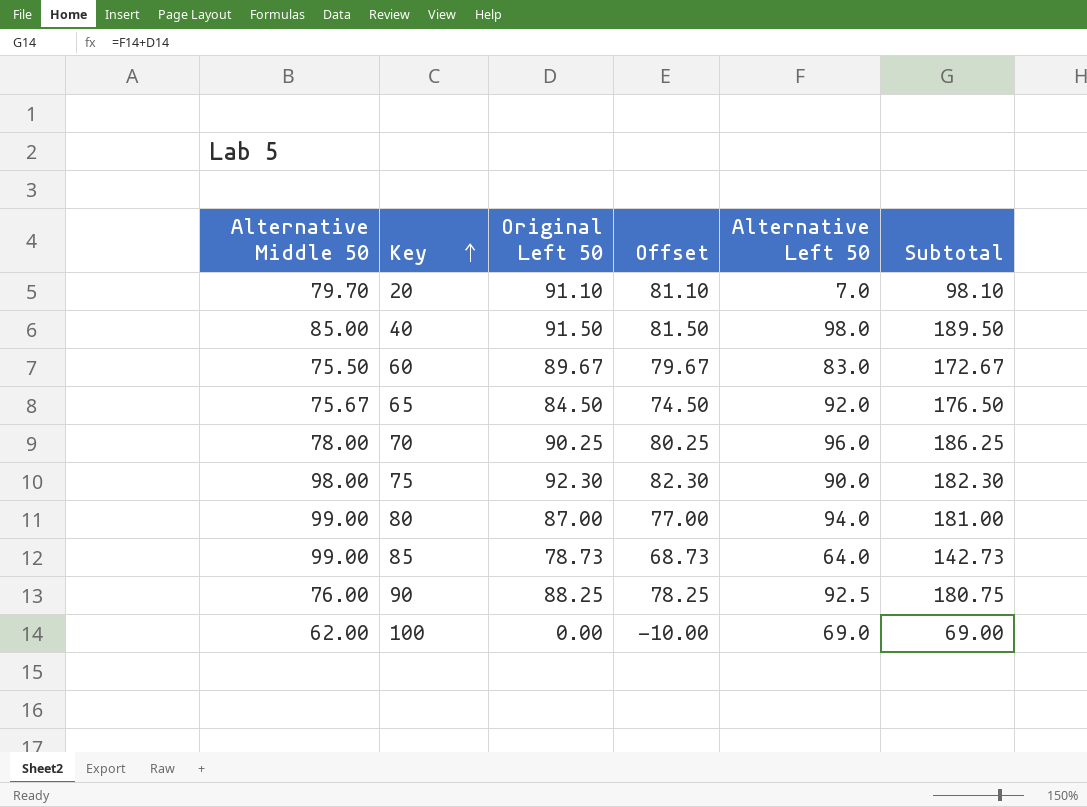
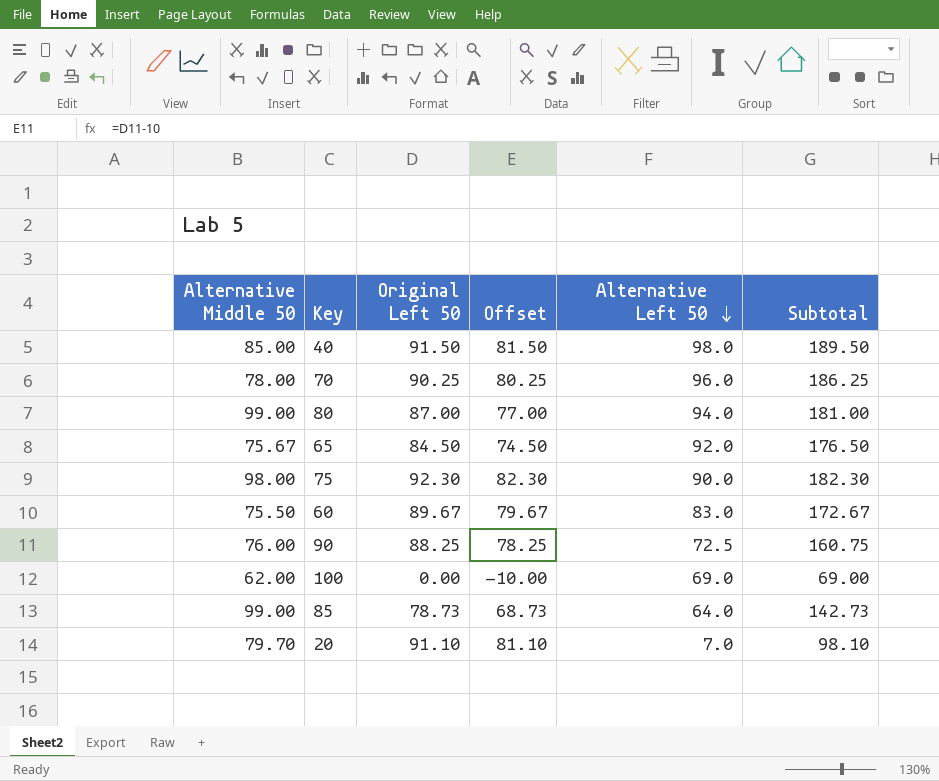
row order: Key ascending -> Alternative Left 50 descending
90 | Alternative Left 50: 92.5 -> 72.5
90 | Subtotal: 180.75 -> 160.75

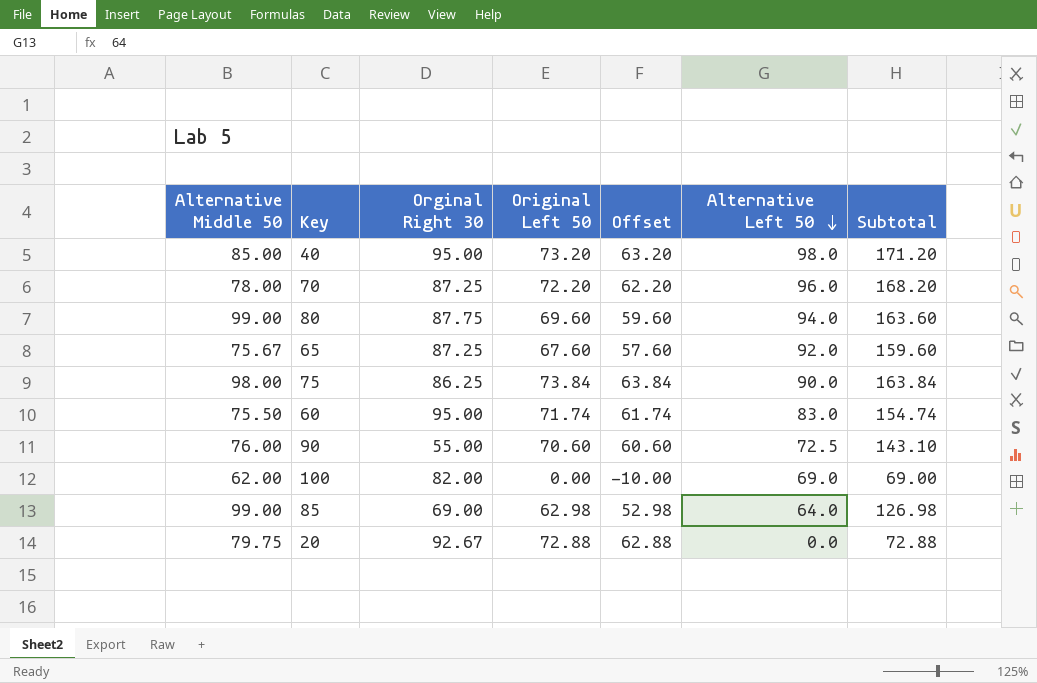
column Orginal Right 30 | position: none -> 3
40 | Original Left 50: 91.50 -> 73.20
40 | Offset: 81.50 -> 63.20
40 | Subtotal: 189.50 -> 171.20
70 | Original Left 50: 90.25 -> 72.20
70 | Offset: 80.25 -> 62.20
70 | Subtotal: 186.25 -> 168.20
80 | Original Left 50: 87.00 -> 69.60
80 | Offset: 77.00 -> 59.60
80 | Subtotal: 181.00 -> 163.60
65 | Original Left 50: 84.50 -> 67.60
65 | Offset: 74.50 -> 57.60
65 | Subtotal: 176.50 -> 159.60
75 | Original Left 50: 92.30 -> 73.84
75 | Offset: 82.30 -> 63.84
75 | Subtotal: 182.30 -> 163.84
60 | Original Left 50: 89.67 -> 71.74
60 | Offset: 79.67 -> 61.74
60 | Subtotal: 172.67 -> 154.74
90 | Original Left 50: 88.25 -> 70.60
90 | Offset: 78.25 -> 60.60
90 | Subtotal: 160.75 -> 143.10
85 | Original Left 50: 78.73 -> 62.98
85 | Offset: 68.73 -> 52.98
85 | Subtotal: 142.73 -> 126.98
20 | Alternative Middle 50: 79.70 -> 79.75
20 | Original Left 50: 91.10 -> 72.88
20 | Offset: 81.10 -> 62.88
20 | Alternative Left 50: 7.0 -> 0.0
20 | Subtotal: 98.10 -> 72.88

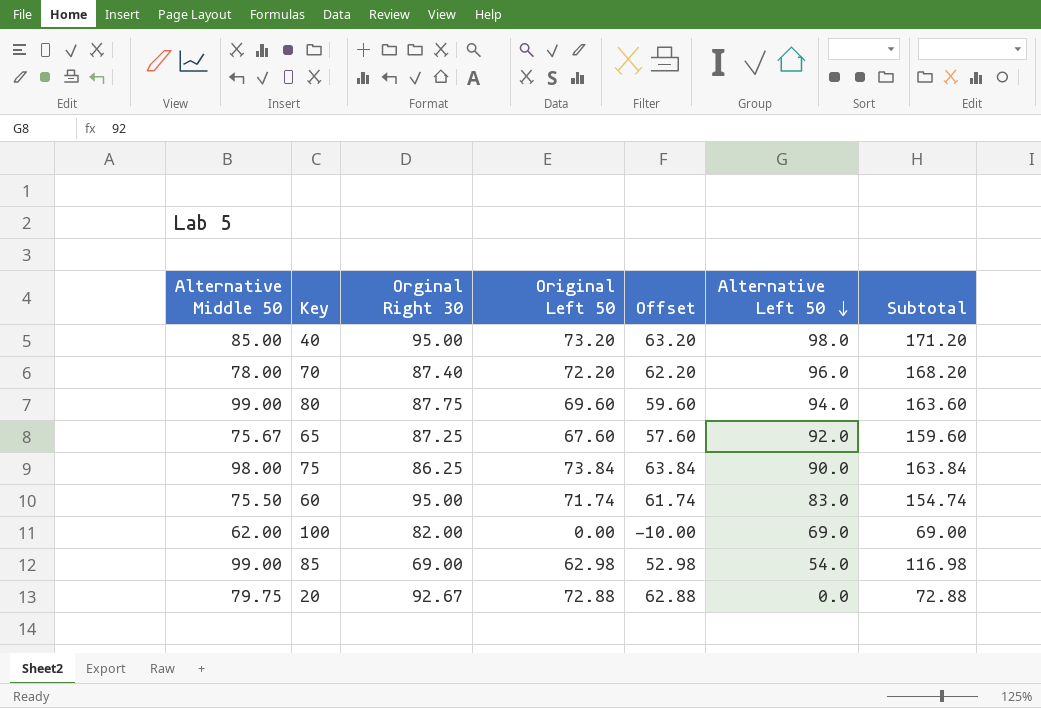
row 90: 76.00 | 55.00 | 70.60 | 60.60 | 72.5 | 143.10 -> none
70 | Orginal Right 30: 87.25 -> 87.40
85 | Alternative Left 50: 64.0 -> 54.0
85 | Subtotal: 126.98 -> 116.98

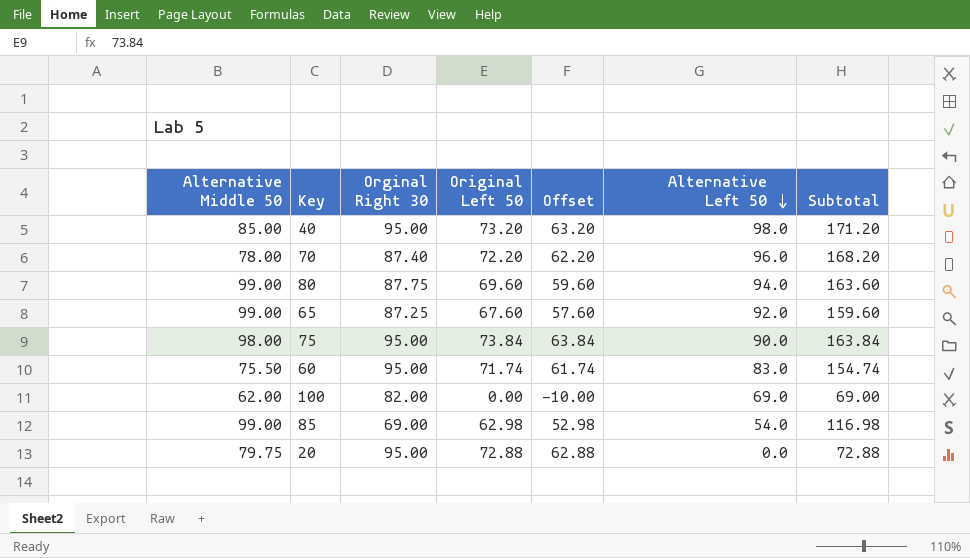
65 | Alternative Middle 50: 75.67 -> 99.00
75 | Orginal Right 30: 86.25 -> 95.00
20 | Orginal Right 30: 92.67 -> 95.00

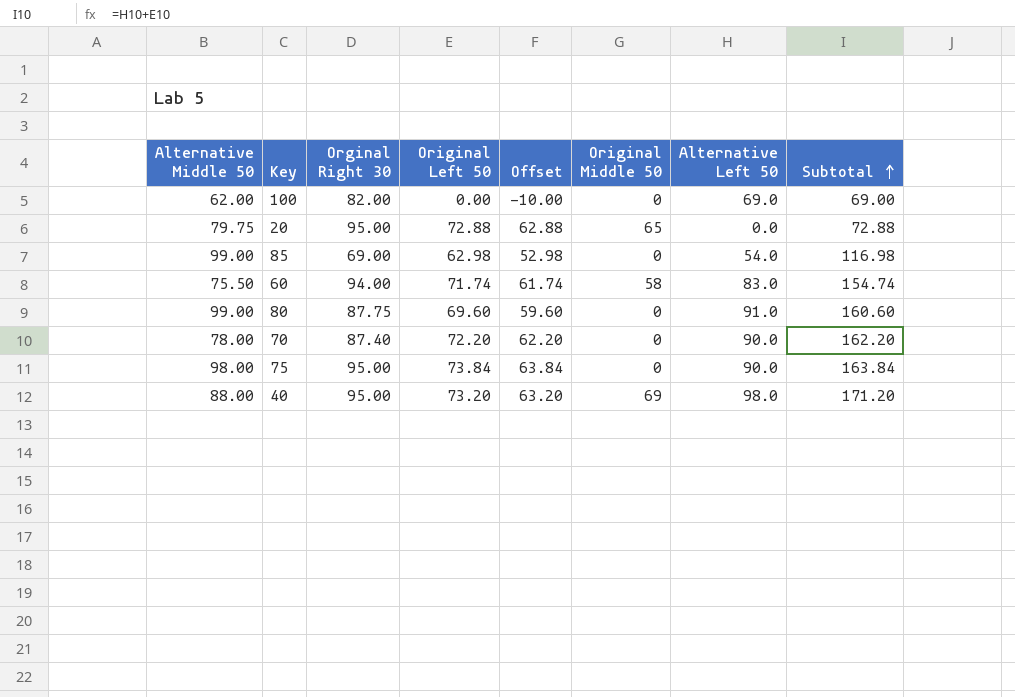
row order: Alternative Left 50 descending -> Subtotal ascending
column Original Middle 50 | position: none -> 6
row 65: 99.00 | 87.25 | 67.60 | 57.60 | 92.0 | 159.60 -> none
60 | Orginal Right 30: 95.00 -> 94.00
80 | Alternative Left 50: 94.0 -> 91.0
80 | Subtotal: 163.60 -> 160.60
70 | Alternative Left 50: 96.0 -> 90.0
70 | Subtotal: 168.20 -> 162.20
40 | Alternative Middle 50: 85.00 -> 88.00

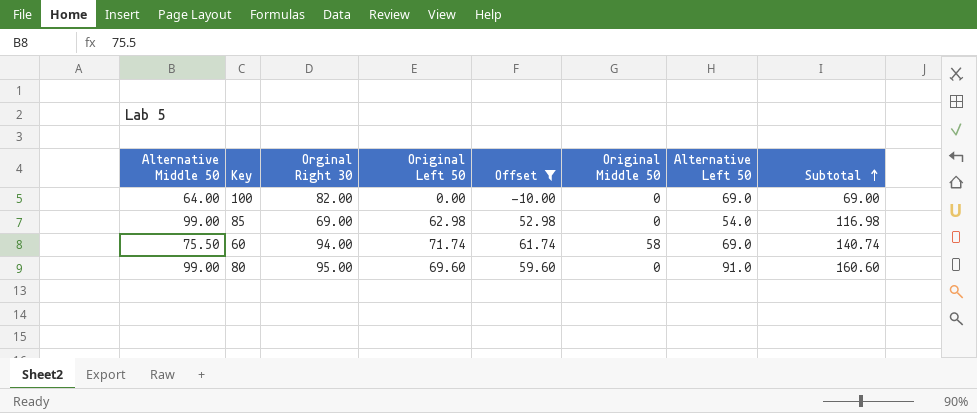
filter: none -> Offset <= 61.74
100 | Alternative Middle 50: 62.00 -> 64.00
60 | Alternative Left 50: 83.0 -> 69.0
60 | Subtotal: 154.74 -> 140.74
80 | Orginal Right 30: 87.75 -> 95.00

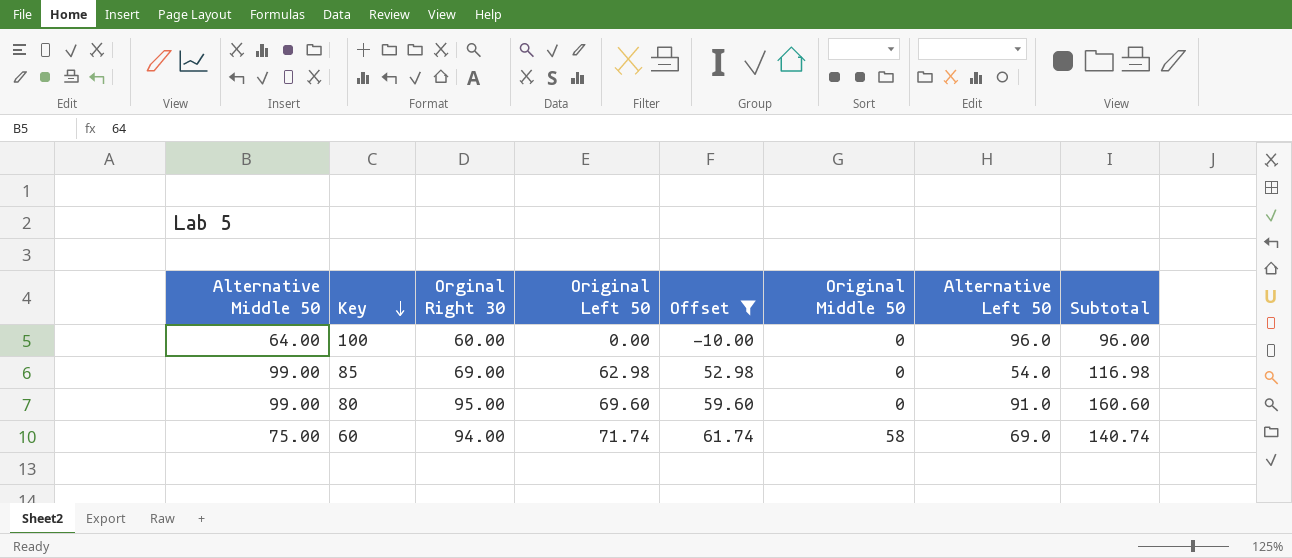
row order: Subtotal ascending -> Key descending
100 | Orginal Right 30: 82.00 -> 60.00
100 | Alternative Left 50: 69.0 -> 96.0
100 | Subtotal: 69.00 -> 96.00
60 | Alternative Middle 50: 75.50 -> 75.00

